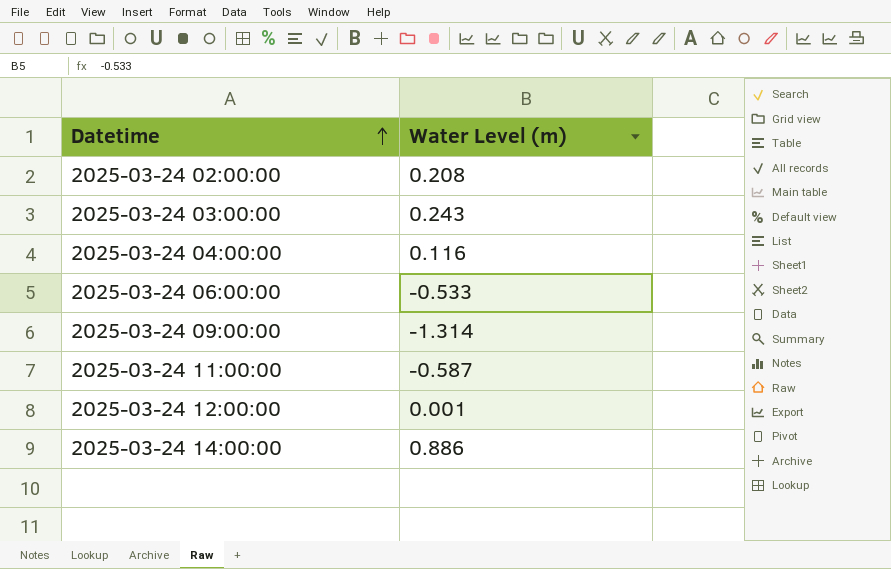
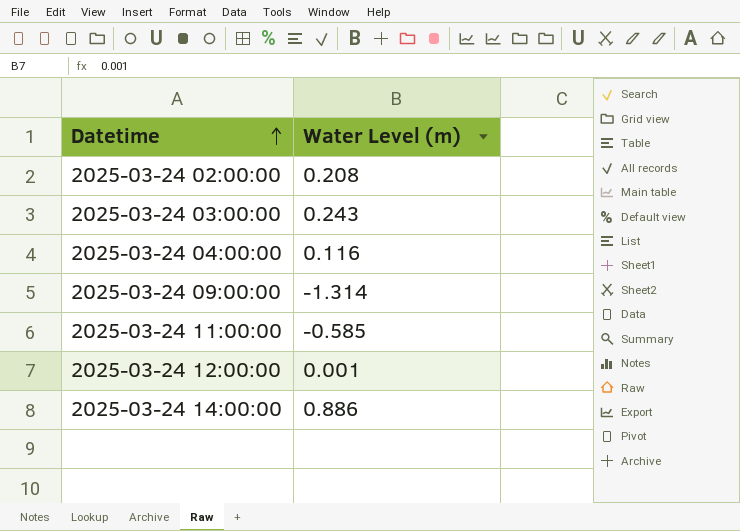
row 2025-03-24 06:00:00: -0.533 -> none
2025-03-24 11:00:00 | Water Level (m): -0.587 -> -0.585

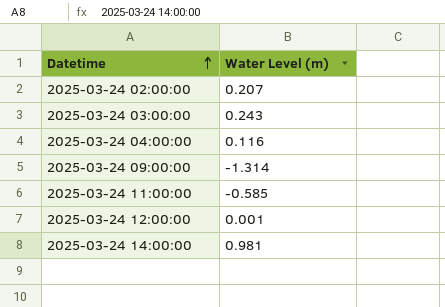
2025-03-24 02:00:00 | Water Level (m): 0.208 -> 0.207
2025-03-24 14:00:00 | Water Level (m): 0.886 -> 0.981

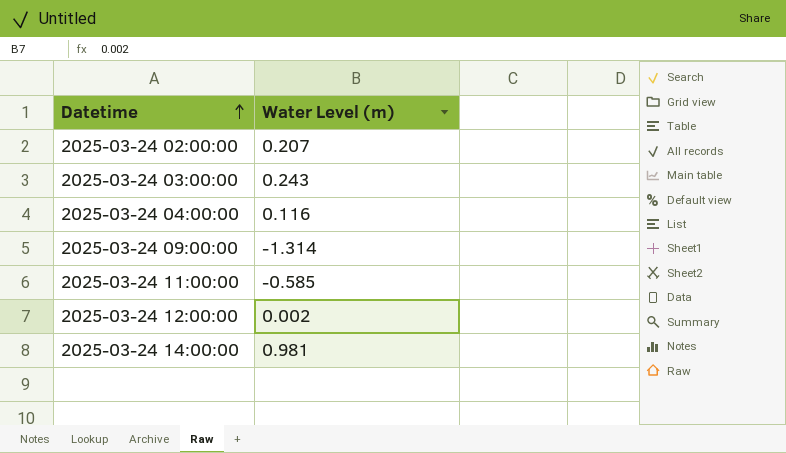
2025-03-24 12:00:00 | Water Level (m): 0.001 -> 0.002

